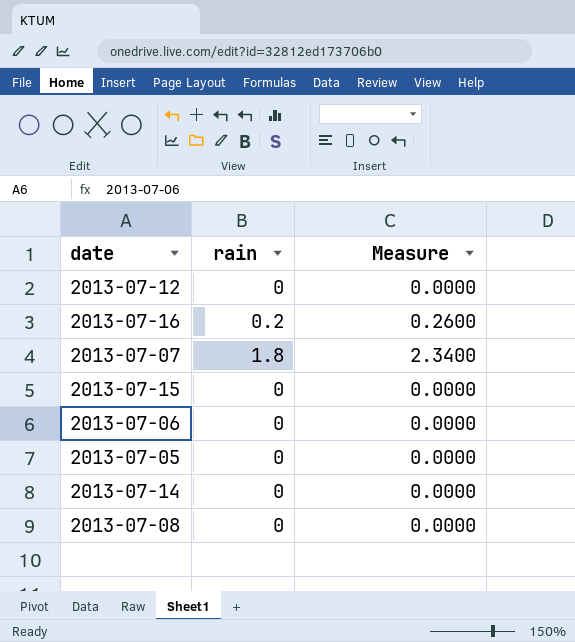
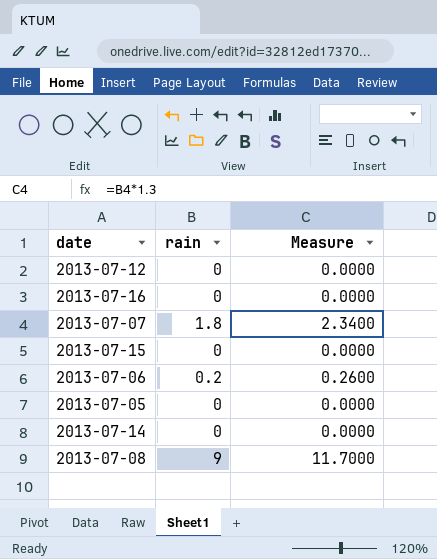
2013-07-16 | rain: 0.2 -> 0
2013-07-16 | Measure: 0.2600 -> 0.0000
2013-07-06 | rain: 0 -> 0.2
2013-07-06 | Measure: 0.0000 -> 0.2600
2013-07-08 | rain: 0 -> 9
2013-07-08 | Measure: 0.0000 -> 11.7000

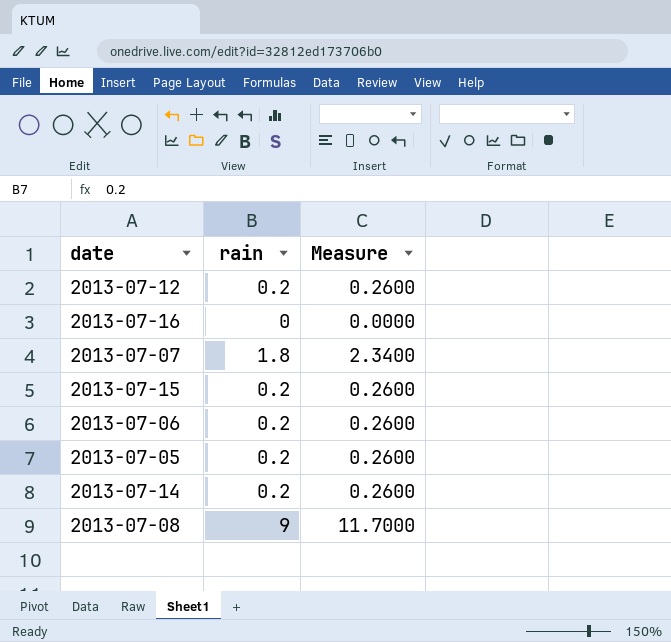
2013-07-12 | rain: 0 -> 0.2
2013-07-12 | Measure: 0.0000 -> 0.2600
2013-07-15 | rain: 0 -> 0.2
2013-07-15 | Measure: 0.0000 -> 0.2600
2013-07-05 | rain: 0 -> 0.2
2013-07-05 | Measure: 0.0000 -> 0.2600
2013-07-14 | rain: 0 -> 0.2
2013-07-14 | Measure: 0.0000 -> 0.2600

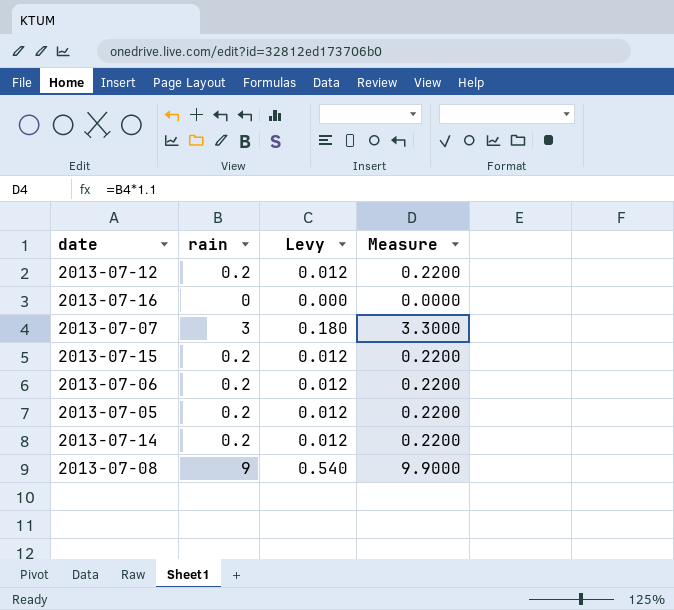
column Levy | formula: none -> [rain] * 0.06
column Measure | formula: [rain] * 1.3 -> [rain] * 1.1
2013-07-07 | rain: 1.8 -> 3

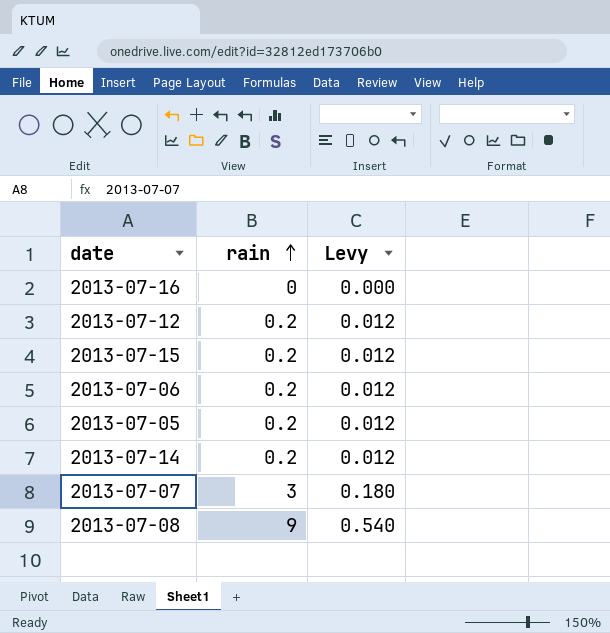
row order: none -> rain ascending
column Measure | formula: [rain] * 1.1 -> none

